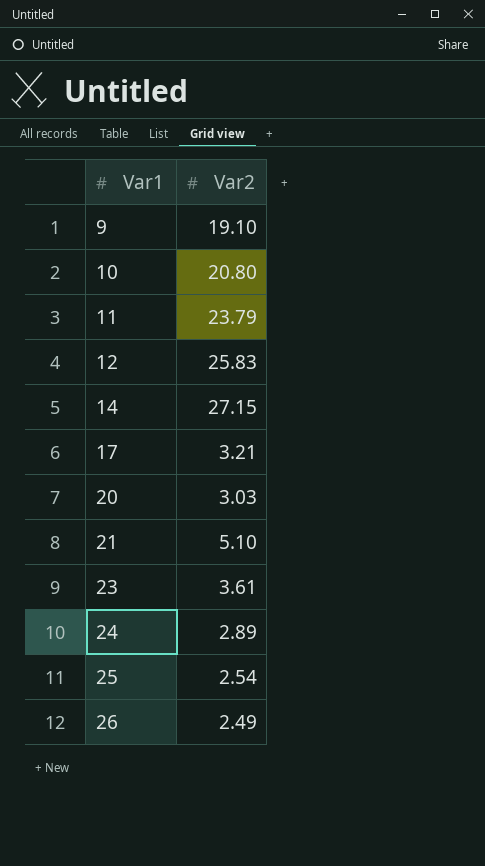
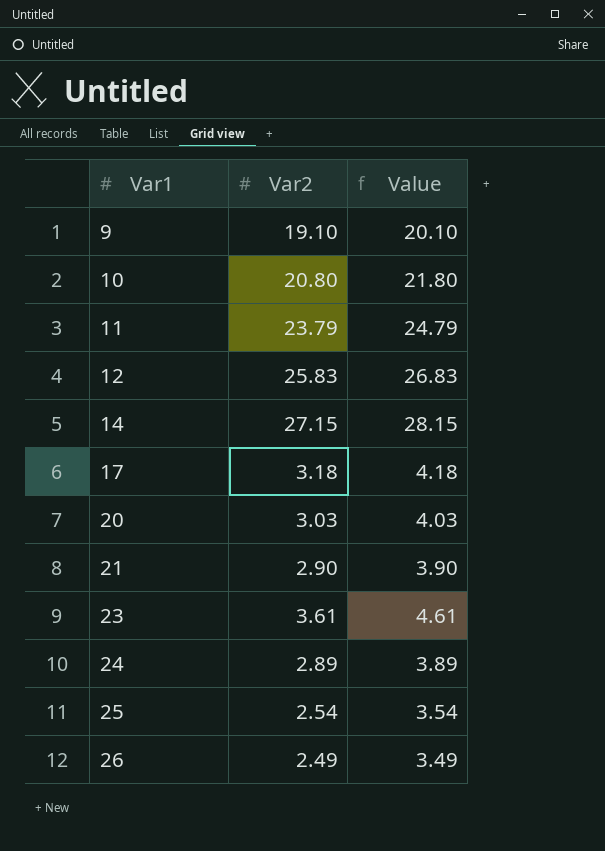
column Value | formula: none -> [Var2] + 1
17 | Var2: 3.21 -> 3.18
21 | Var2: 5.10 -> 2.90

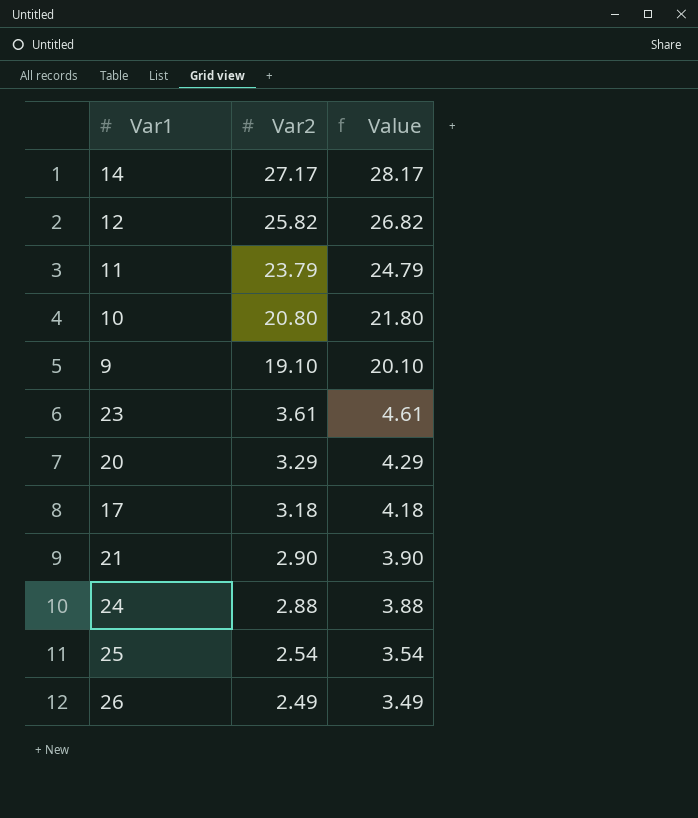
row order: Var1 ascending -> Var2 descending
14 | Var2: 27.15 -> 27.17
14 | Value: 28.15 -> 28.17
12 | Var2: 25.83 -> 25.82
12 | Value: 26.83 -> 26.82
20 | Var2: 3.03 -> 3.29
20 | Value: 4.03 -> 4.29
24 | Var2: 2.89 -> 2.88
24 | Value: 3.89 -> 3.88

